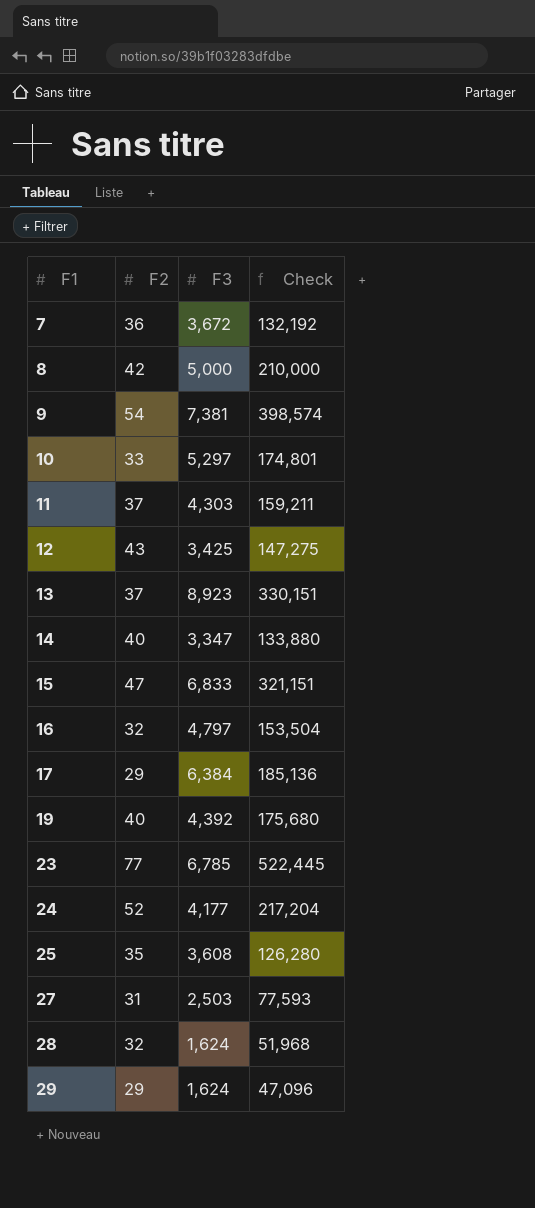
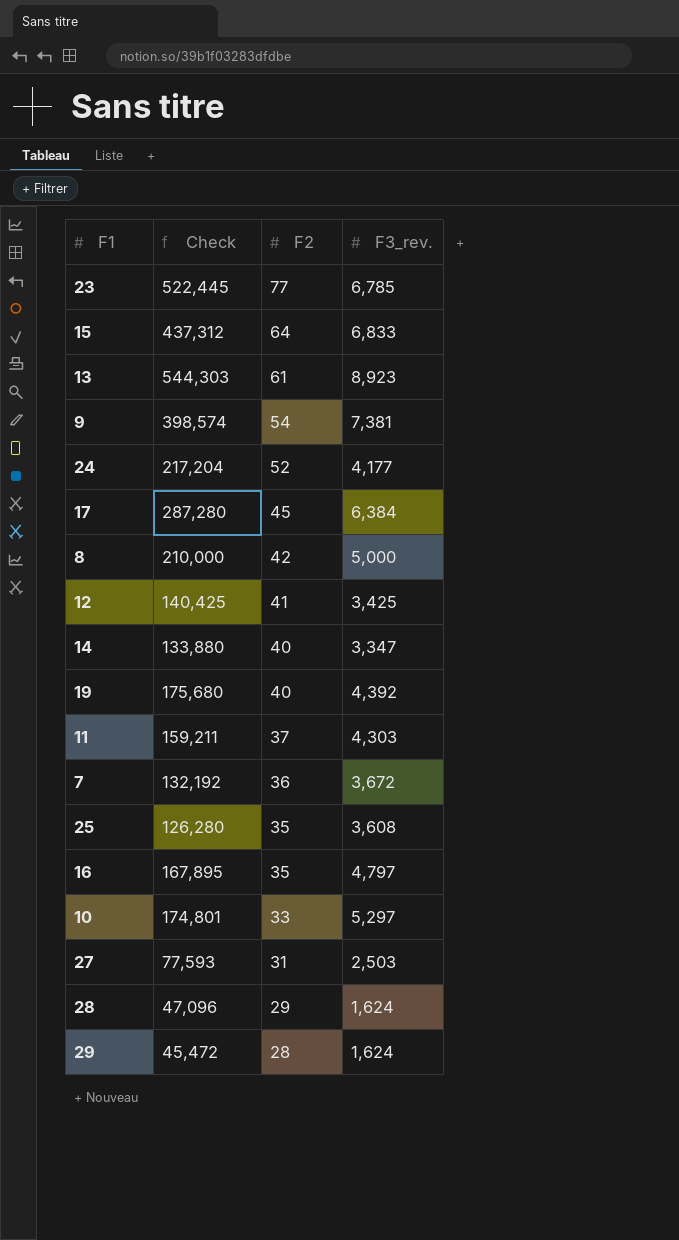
row order: F1 ascending -> F2 descending
column Check | position: 4 -> 2
column name: F3 -> F3_rev.
15 | Check: 321,151 -> 437,312
15 | F2: 47 -> 64
13 | Check: 330,151 -> 544,303
13 | F2: 37 -> 61
17 | Check: 185,136 -> 287,280
17 | F2: 29 -> 45
12 | Check: 147,275 -> 140,425
12 | F2: 43 -> 41
16 | Check: 153,504 -> 167,895
16 | F2: 32 -> 35
28 | Check: 51,968 -> 47,096
28 | F2: 32 -> 29
29 | Check: 47,096 -> 45,472
29 | F2: 29 -> 28

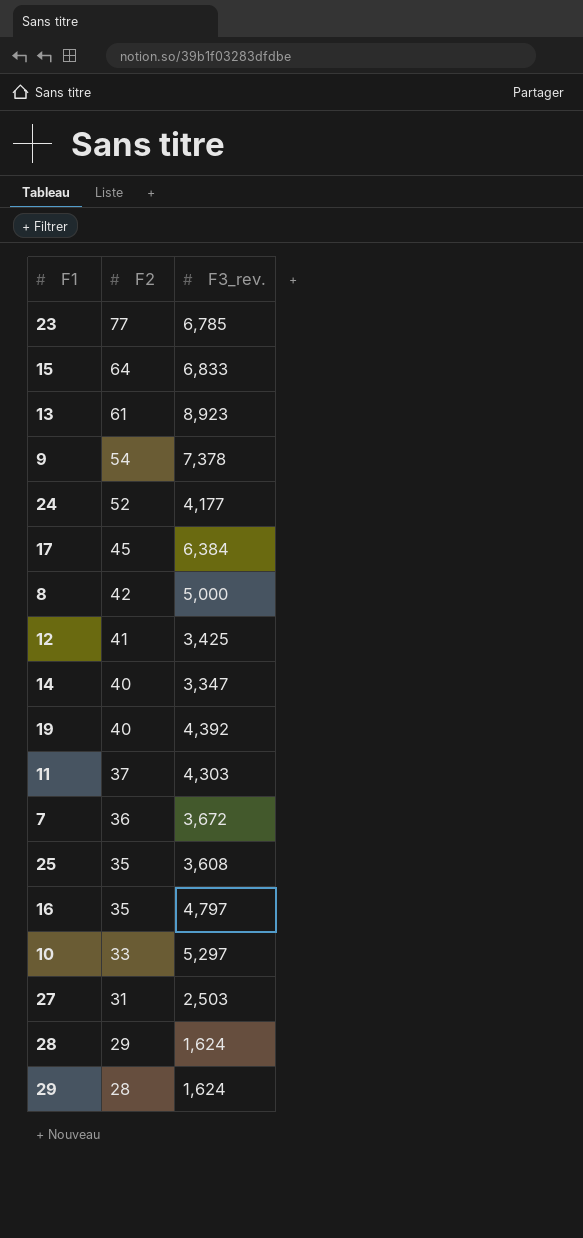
column Check | formula: [F2] * [F3_rev.] -> none
9 | F3_rev.: 7,381 -> 7,378

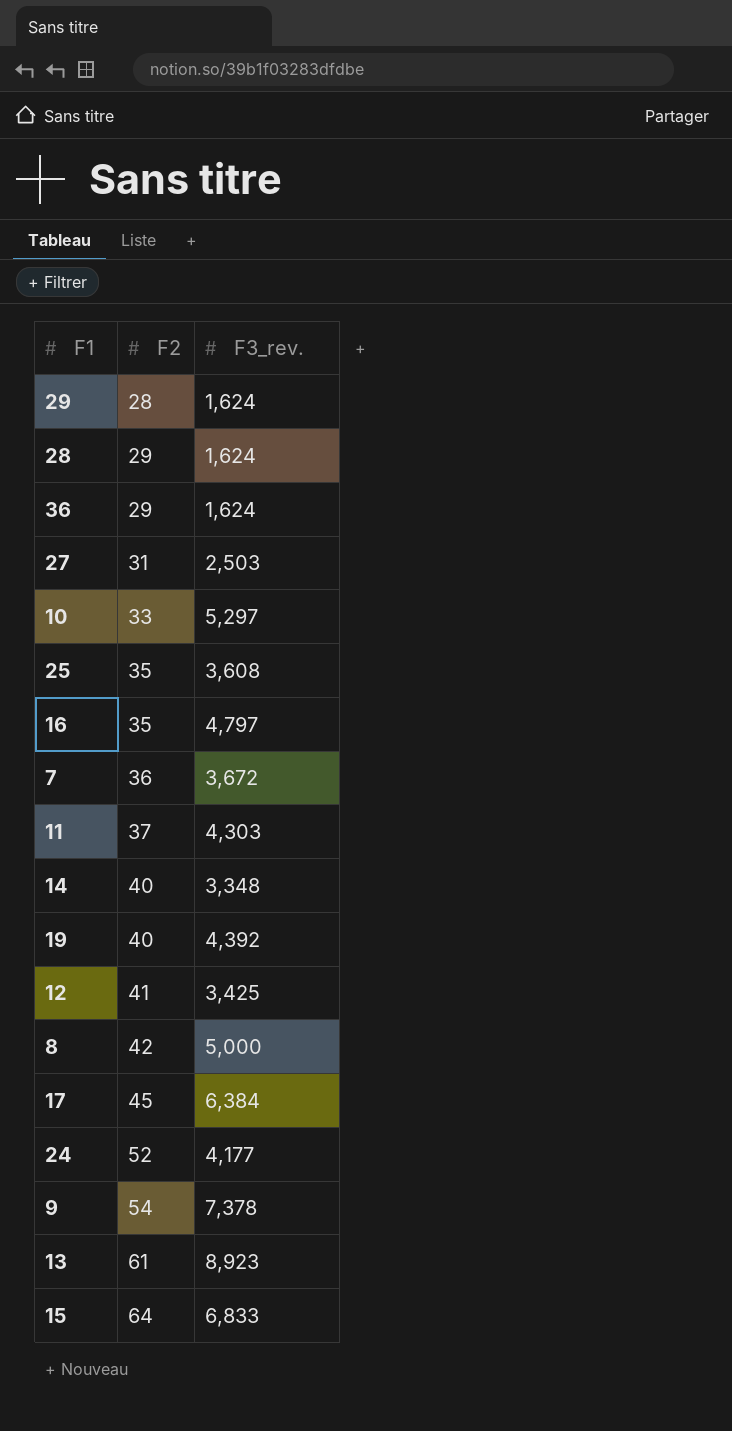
row order: F2 descending -> F2 ascending
row 23: 77 | 6,785 -> none
row 36: none -> 29 | 1,624
14 | F3_rev.: 3,347 -> 3,348

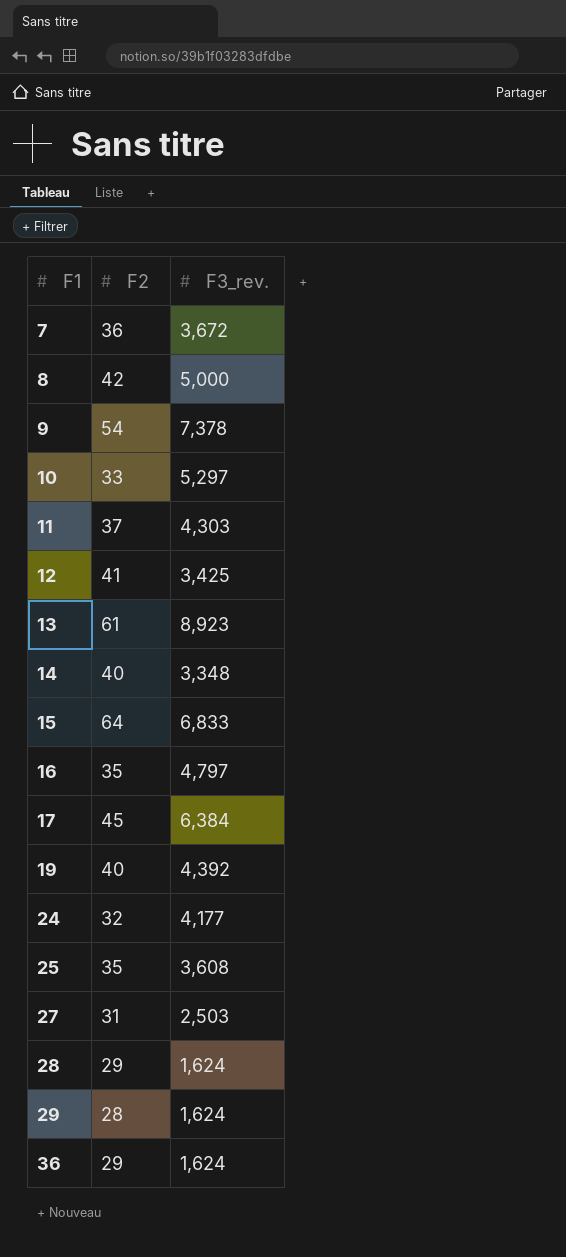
row order: F2 ascending -> F1 ascending
24 | F2: 52 -> 32

